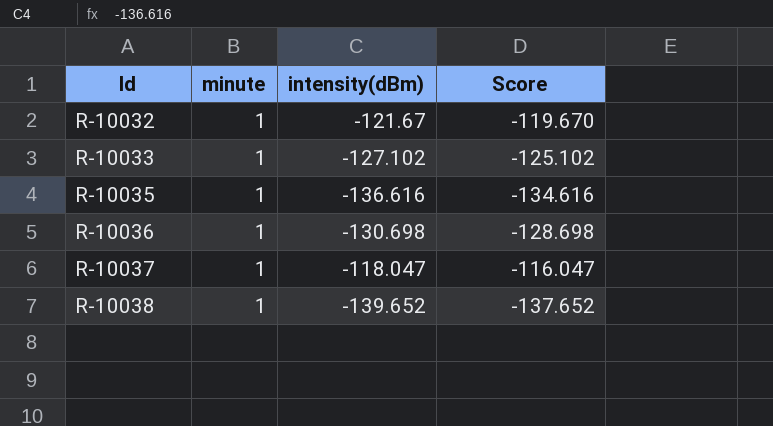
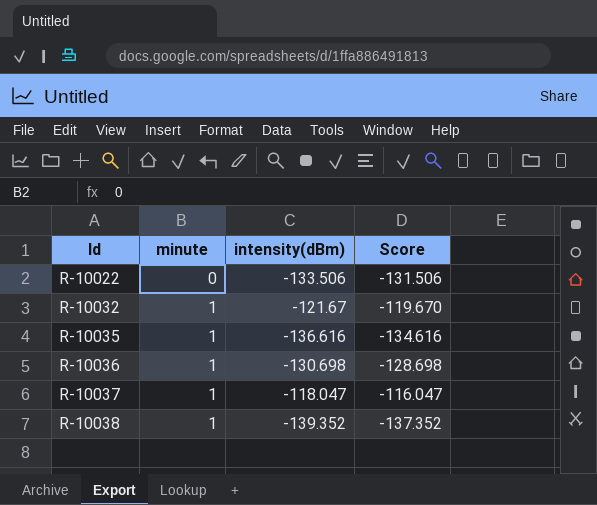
row R-10033: 1 | -127.102 | -125.102 -> none
row R-10022: none -> 0 | -133.506 | -131.506
R-10038 | intensity(dBm): -139.652 -> -139.352
R-10038 | Score: -137.652 -> -137.352

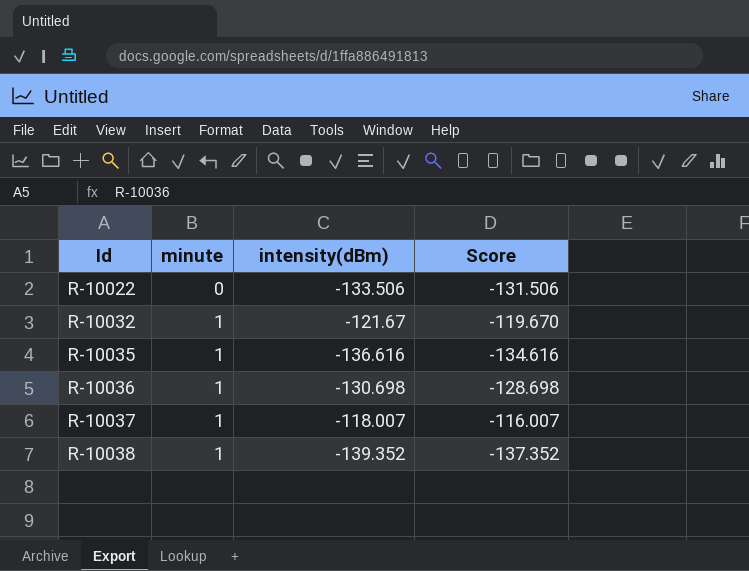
R-10037 | intensity(dBm): -118.047 -> -118.007
R-10037 | Score: -116.047 -> -116.007

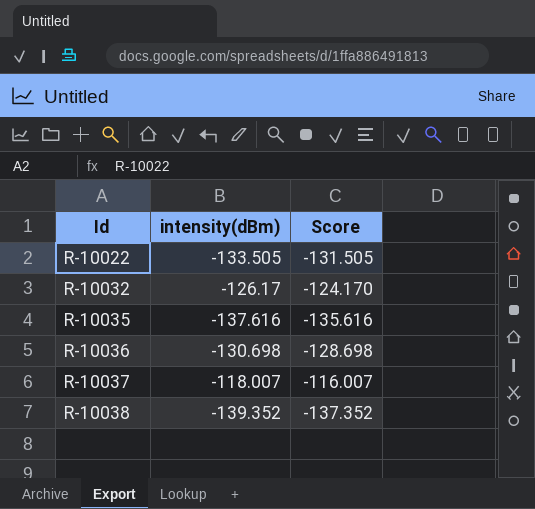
column minute | position: 2 -> none
R-10022 | intensity(dBm): -133.506 -> -133.505
R-10022 | Score: -131.506 -> -131.505
R-10032 | intensity(dBm): -121.67 -> -126.17
R-10032 | Score: -119.670 -> -124.170
R-10035 | intensity(dBm): -136.616 -> -137.616
R-10035 | Score: -134.616 -> -135.616

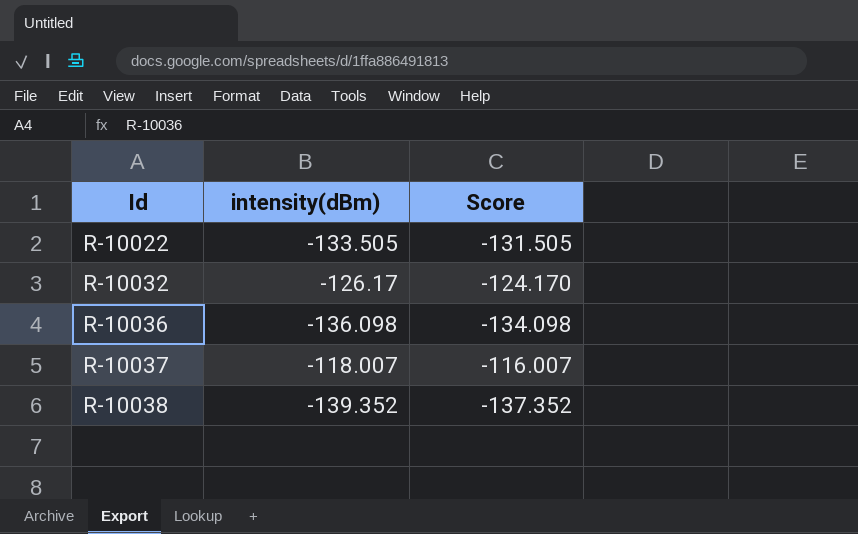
row R-10035: -137.616 | -135.616 -> none
R-10036 | intensity(dBm): -130.698 -> -136.098
R-10036 | Score: -128.698 -> -134.098

